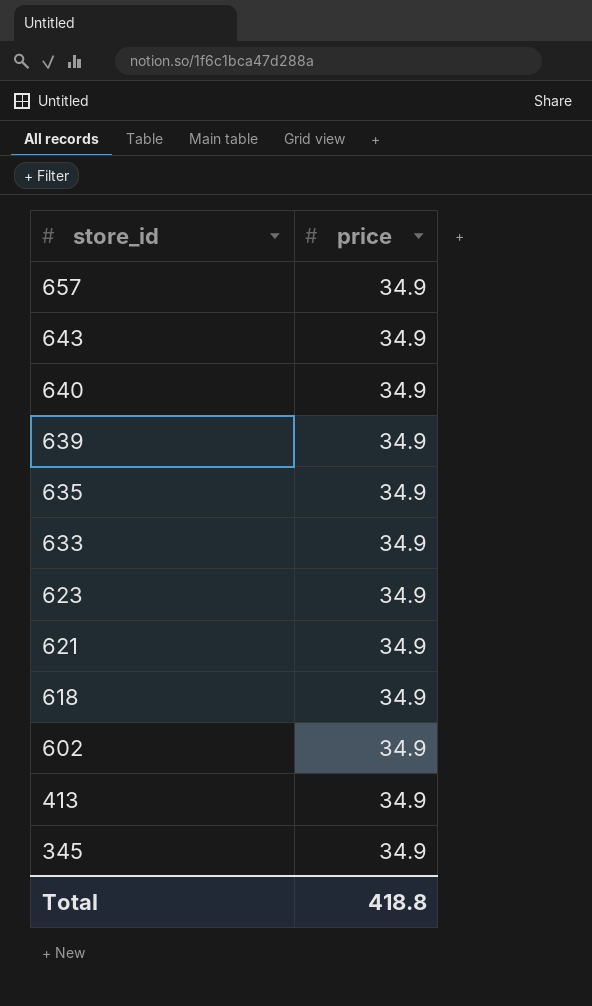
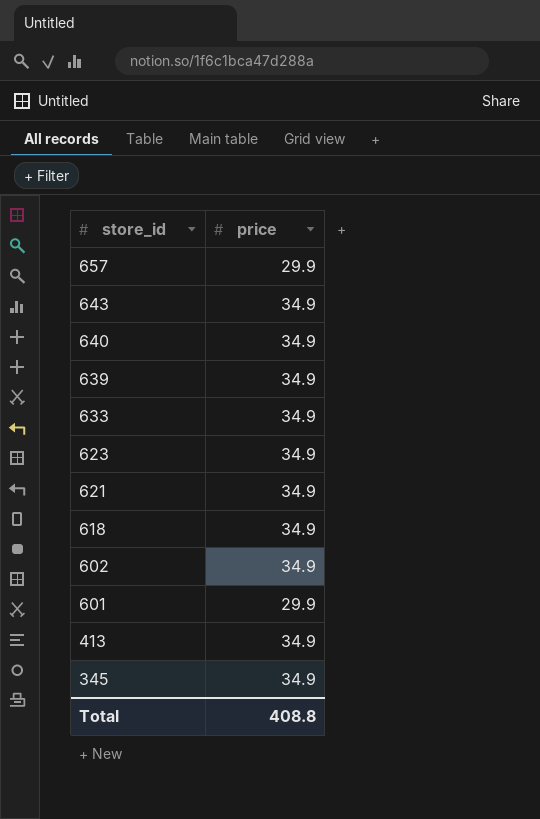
row 635: 34.9 -> none
657 | price: 34.9 -> 29.9
row 601: none -> 29.9
Total | price: 418.8 -> 408.8

